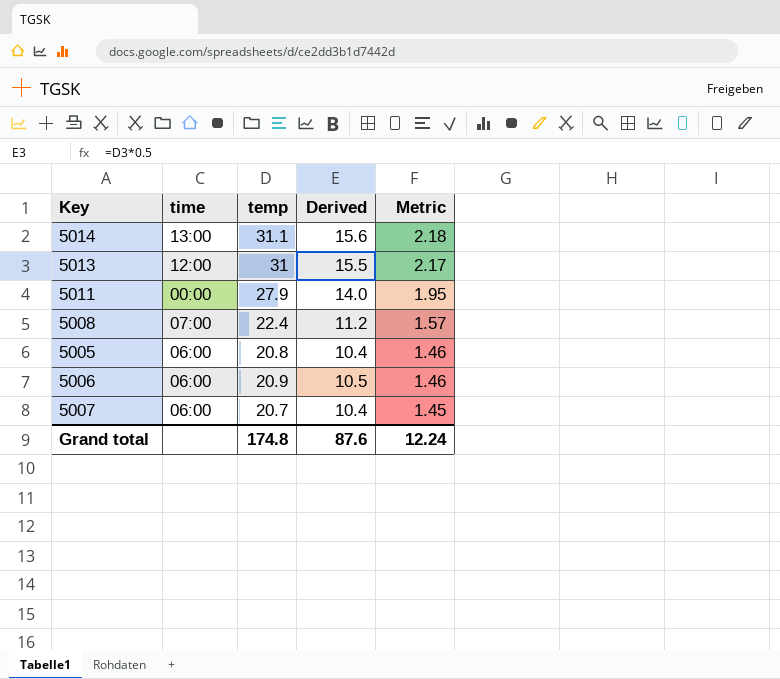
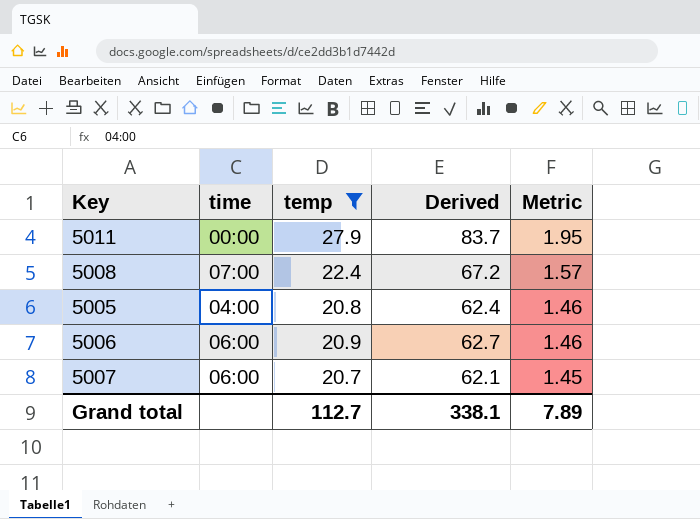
filter: none -> temp <= 27.9
column Derived | formula: [temp] * 0.5 -> [temp] * 3
5005 | time: 06:00 -> 04:00
Grand total | temp: 174.8 -> 112.7
Grand total | Derived: 87.6 -> 338.1
Grand total | Metric: 12.24 -> 7.89

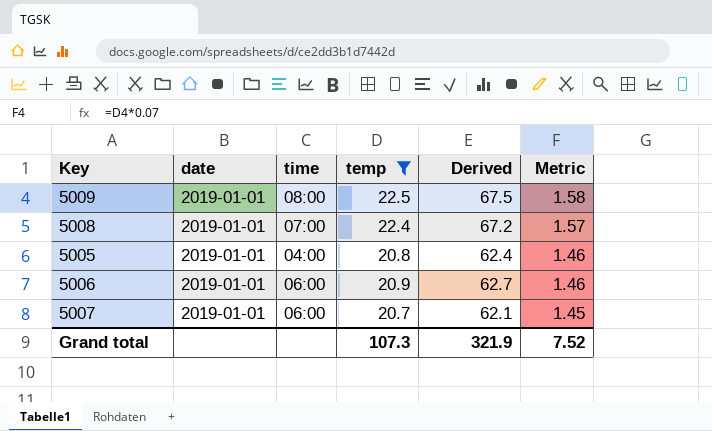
column date | position: none -> 2
row 5011: 00:00 | 27.9 | 83.7 | 1.95 -> none
row 5009: none -> 2019-01-01 | 08:00 | 22.5 | 67.5 | 1.58
Grand total | temp: 112.7 -> 107.3
Grand total | Derived: 338.1 -> 321.9
Grand total | Metric: 7.89 -> 7.52

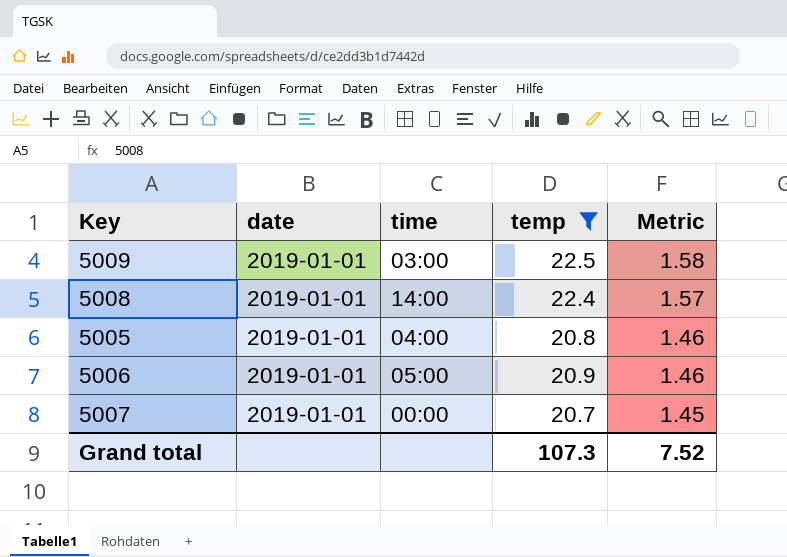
column Derived | formula: [temp] * 3 -> none
5009 | time: 08:00 -> 03:00
5008 | time: 07:00 -> 14:00
5006 | time: 06:00 -> 05:00
5007 | time: 06:00 -> 00:00

